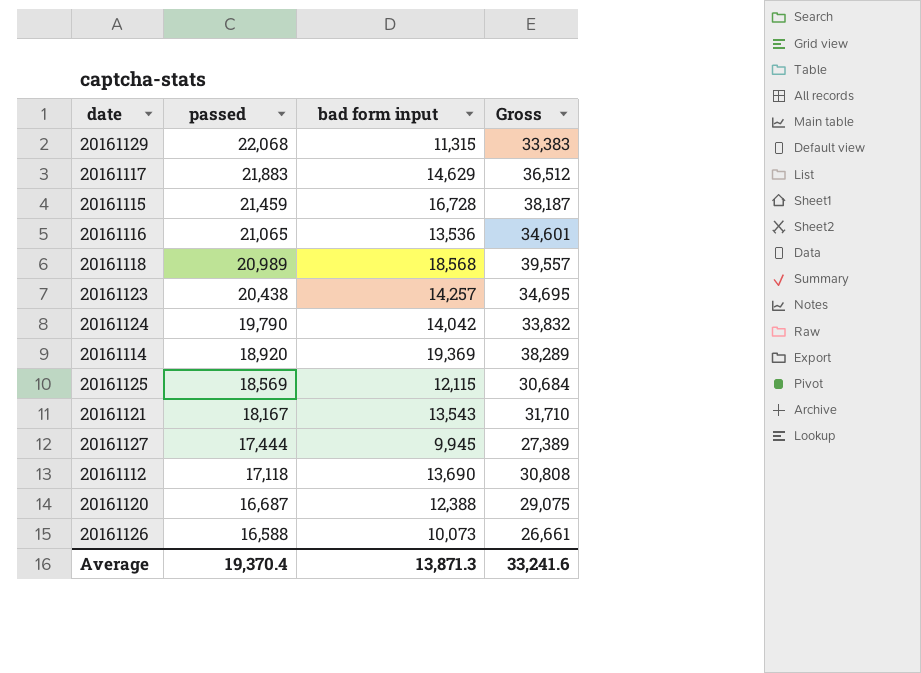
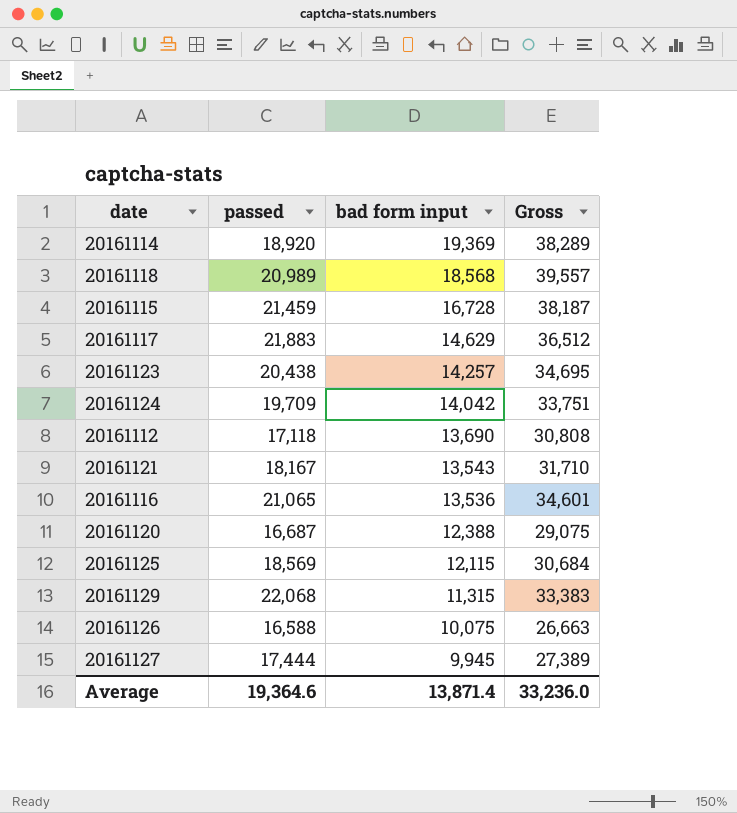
row order: passed descending -> bad form input descending
20161124 | passed: 19,790 -> 19,709
20161124 | Gross: 33,832 -> 33,751
20161126 | bad form input: 10,073 -> 10,075
20161126 | Gross: 26,661 -> 26,663
Average | passed: 19,370.4 -> 19,364.6
Average | bad form input: 13,871.3 -> 13,871.4
Average | Gross: 33,241.6 -> 33,236.0

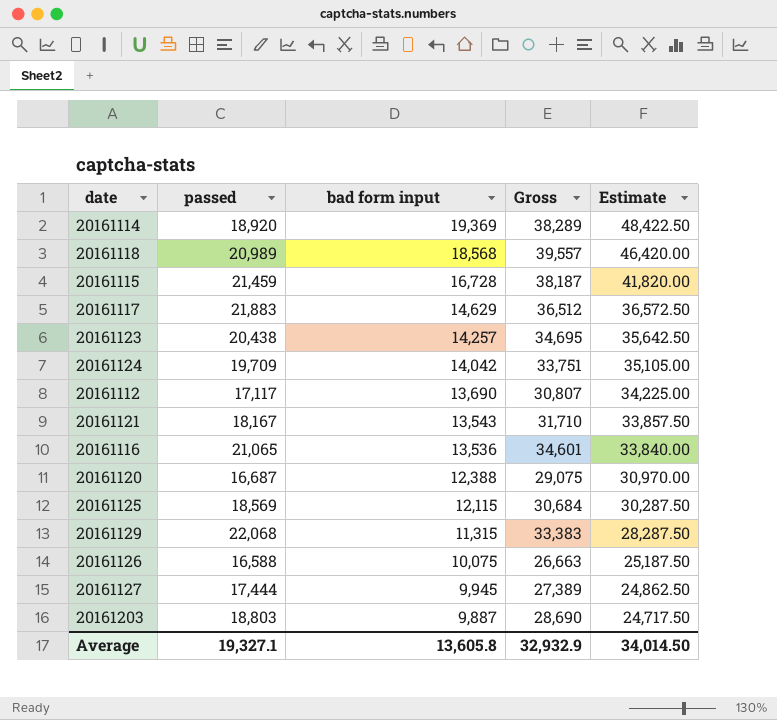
column Estimate | formula: none -> [bad form input] * 2.5
20161112 | passed: 17,118 -> 17,117
20161112 | Gross: 30,808 -> 30,807
row 20161203: none -> 18,803 | 9,887 | 28,690 | 24,717.50
Average | passed: 19,364.6 -> 19,327.1
Average | bad form input: 13,871.4 -> 13,605.8
Average | Gross: 33,236.0 -> 32,932.9

